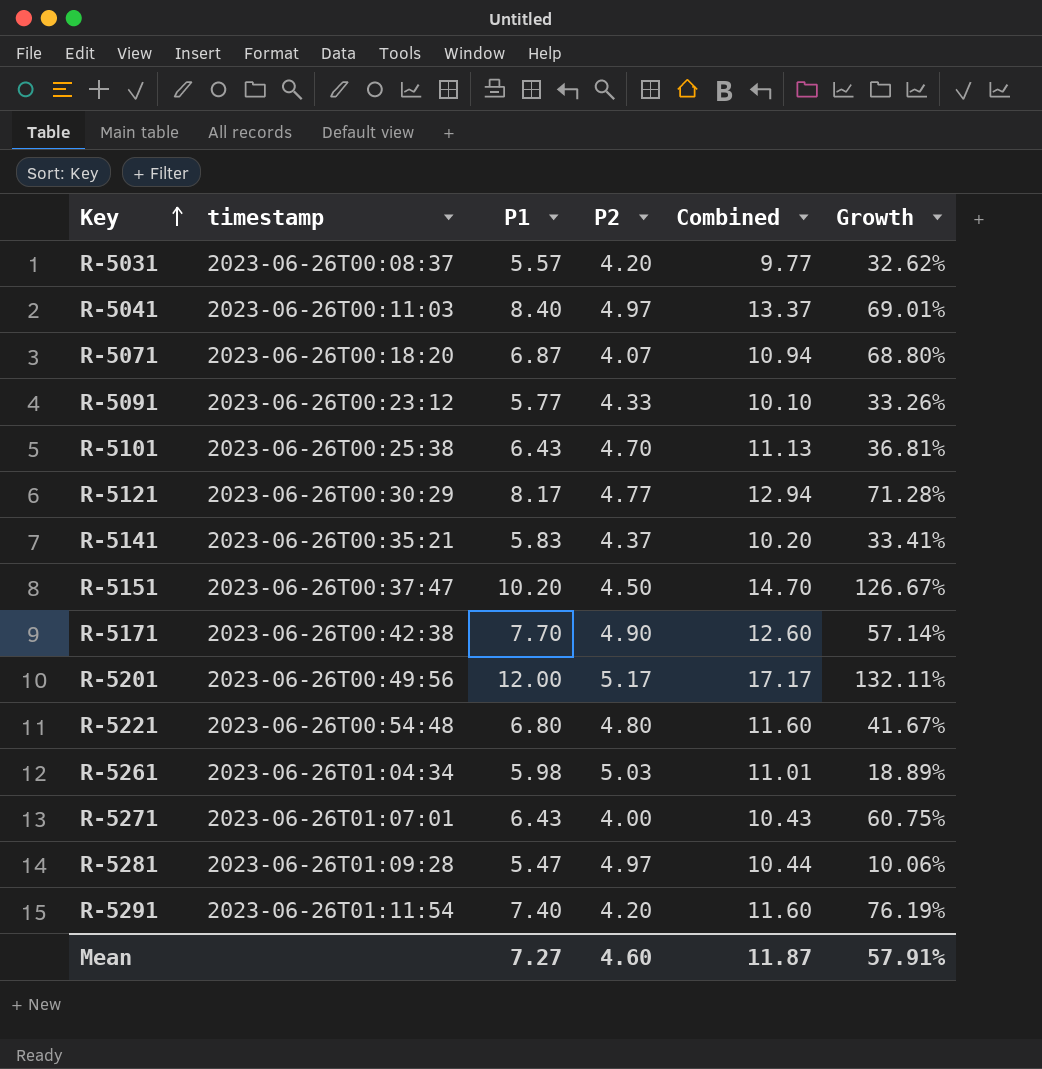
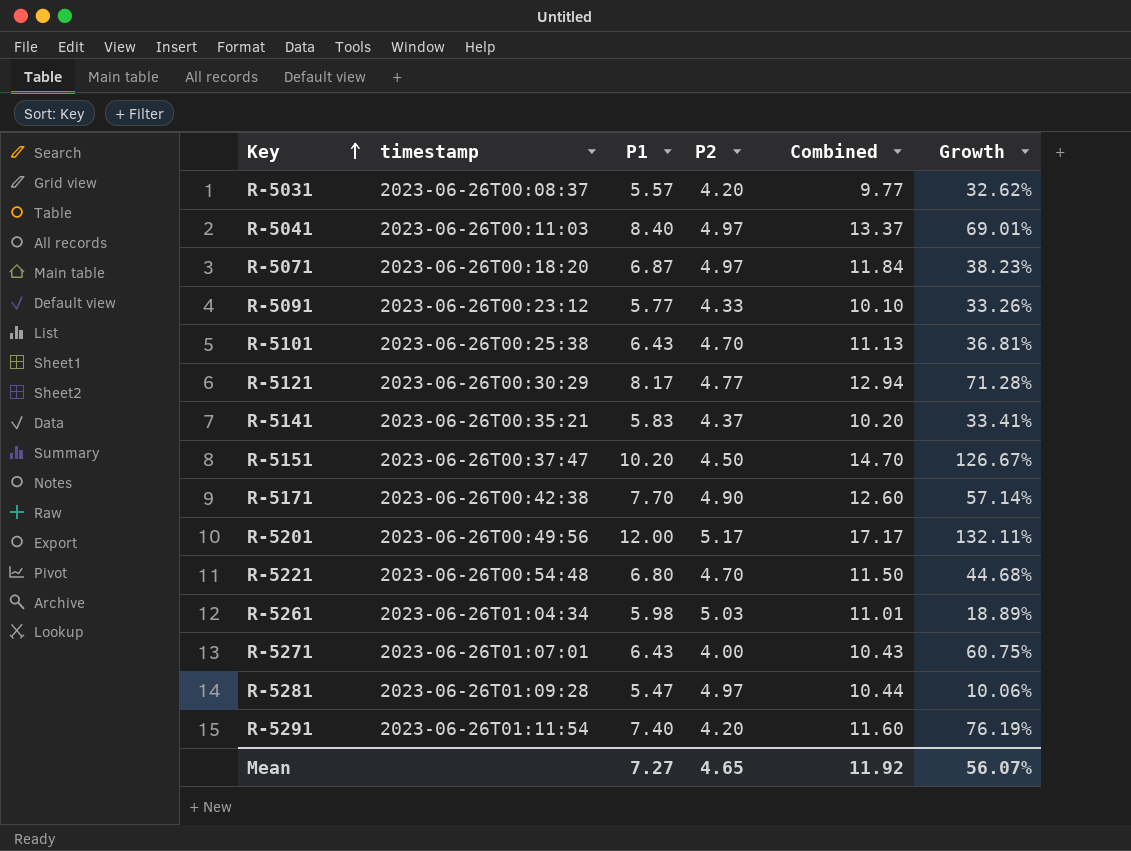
R-5071 | P2: 4.07 -> 4.97
R-5071 | Combined: 10.94 -> 11.84
R-5071 | Growth: 68.80% -> 38.23%
R-5221 | P2: 4.80 -> 4.70
R-5221 | Combined: 11.60 -> 11.50
R-5221 | Growth: 41.67% -> 44.68%
Mean | P2: 4.60 -> 4.65
Mean | Combined: 11.87 -> 11.92
Mean | Growth: 57.91% -> 56.07%

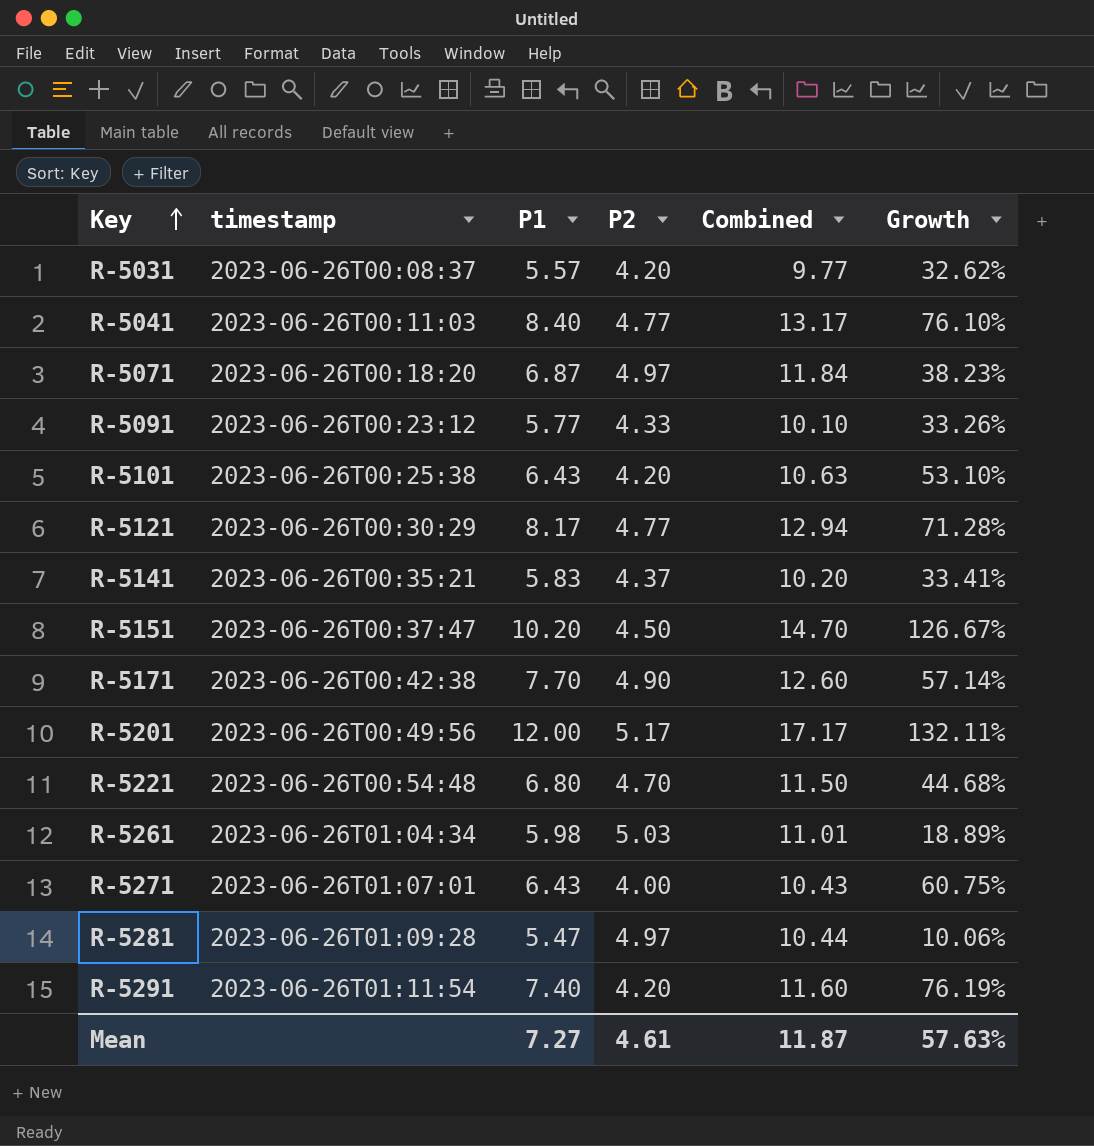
R-5041 | P2: 4.97 -> 4.77
R-5041 | Combined: 13.37 -> 13.17
R-5041 | Growth: 69.01% -> 76.10%
R-5101 | P2: 4.70 -> 4.20
R-5101 | Combined: 11.13 -> 10.63
R-5101 | Growth: 36.81% -> 53.10%
Mean | P2: 4.65 -> 4.61
Mean | Combined: 11.92 -> 11.87
Mean | Growth: 56.07% -> 57.63%

